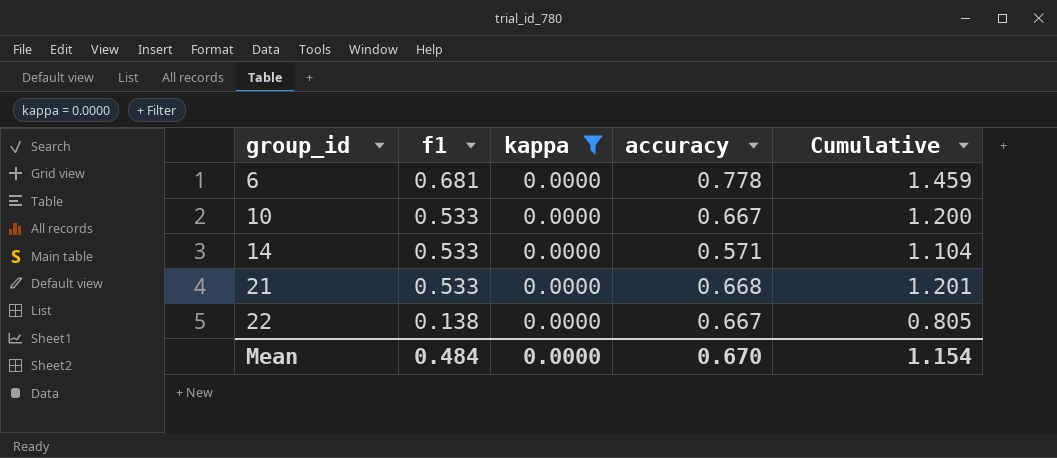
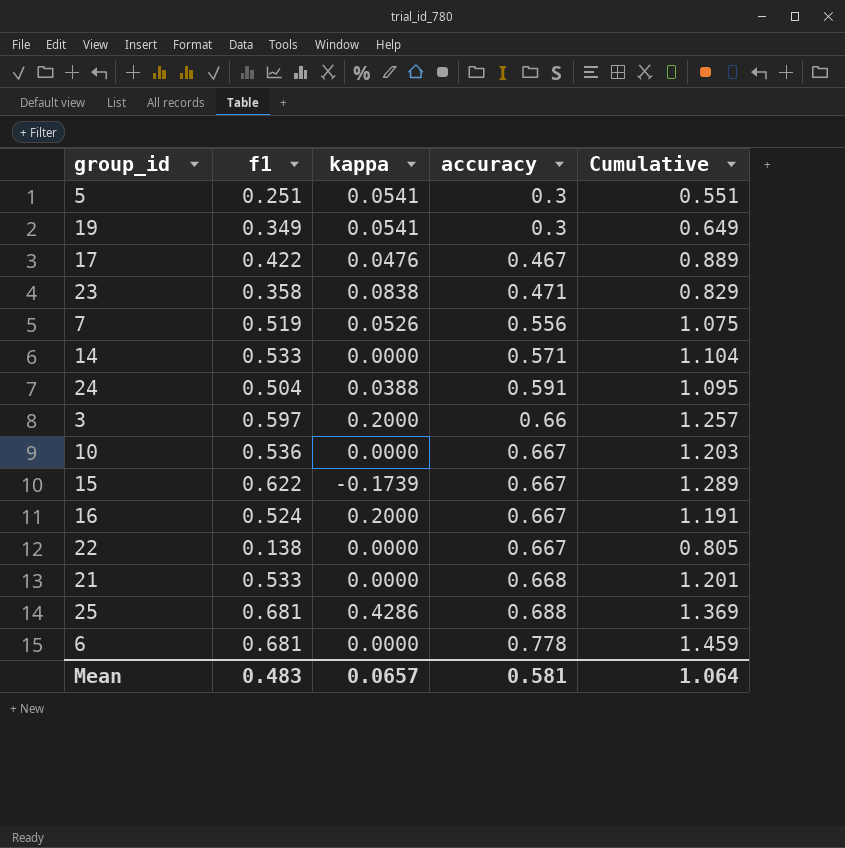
filter: kappa = 0.0000 -> none
row order: group_id ascending -> accuracy ascending
10 | f1: 0.533 -> 0.536
10 | Cumulative: 1.200 -> 1.203
Mean | f1: 0.484 -> 0.483
Mean | kappa: 0.0000 -> 0.0657
Mean | accuracy: 0.670 -> 0.581
Mean | Cumulative: 1.154 -> 1.064

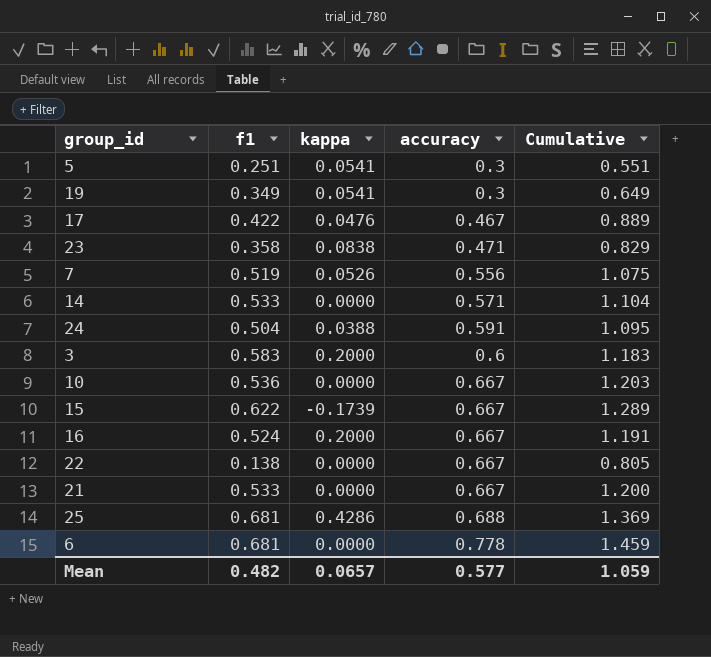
3 | f1: 0.597 -> 0.583
3 | accuracy: 0.66 -> 0.6
3 | Cumulative: 1.257 -> 1.183
21 | accuracy: 0.668 -> 0.667
21 | Cumulative: 1.201 -> 1.200
Mean | f1: 0.483 -> 0.482
Mean | accuracy: 0.581 -> 0.577
Mean | Cumulative: 1.064 -> 1.059

